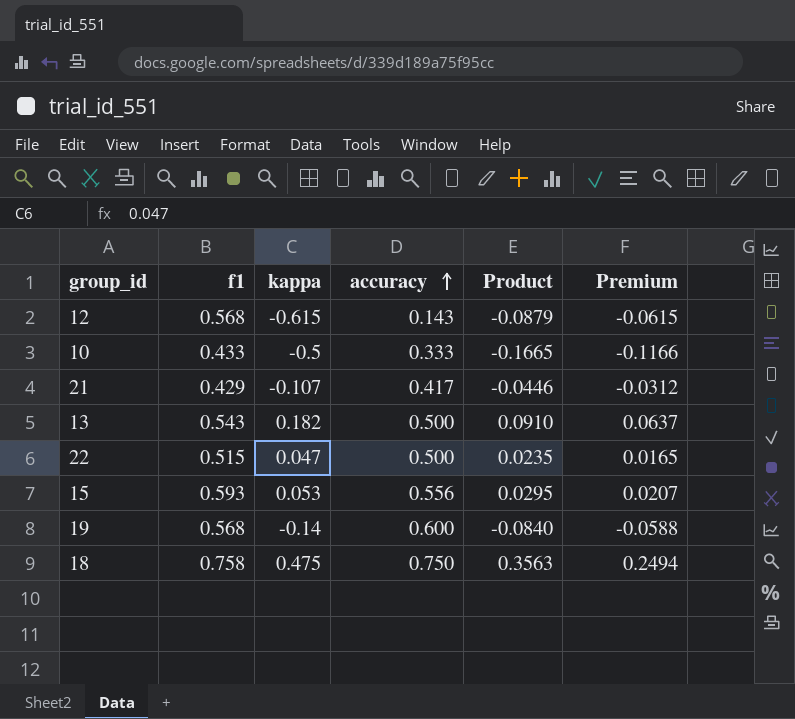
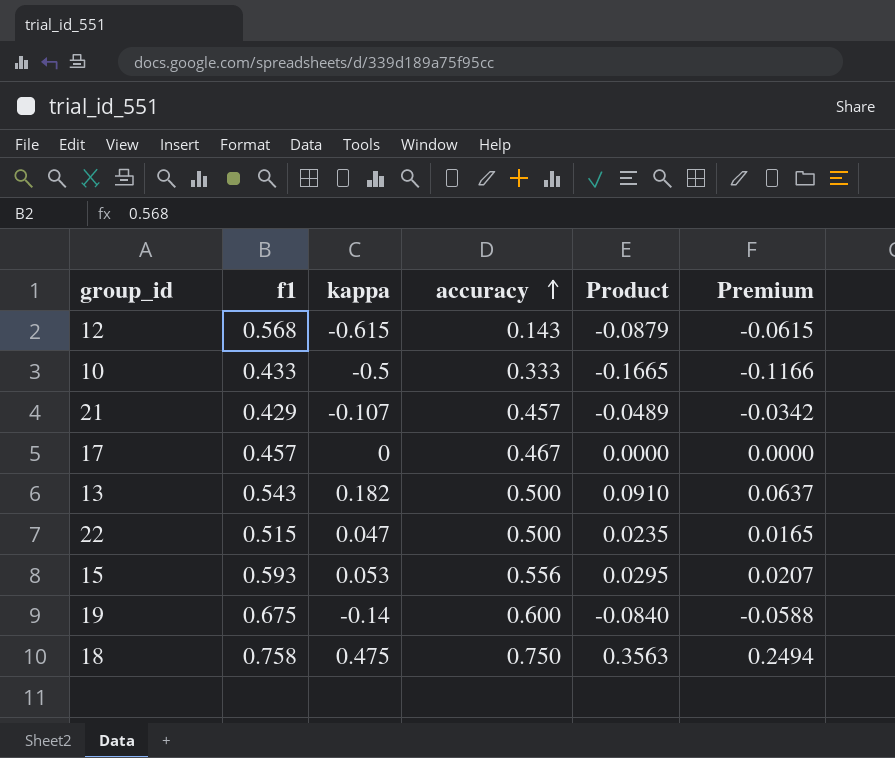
21 | accuracy: 0.417 -> 0.457
21 | Product: -0.0446 -> -0.0489
21 | Premium: -0.0312 -> -0.0342
row 17: none -> 0.457 | 0 | 0.467 | 0.0000 | 0.0000
19 | f1: 0.568 -> 0.675

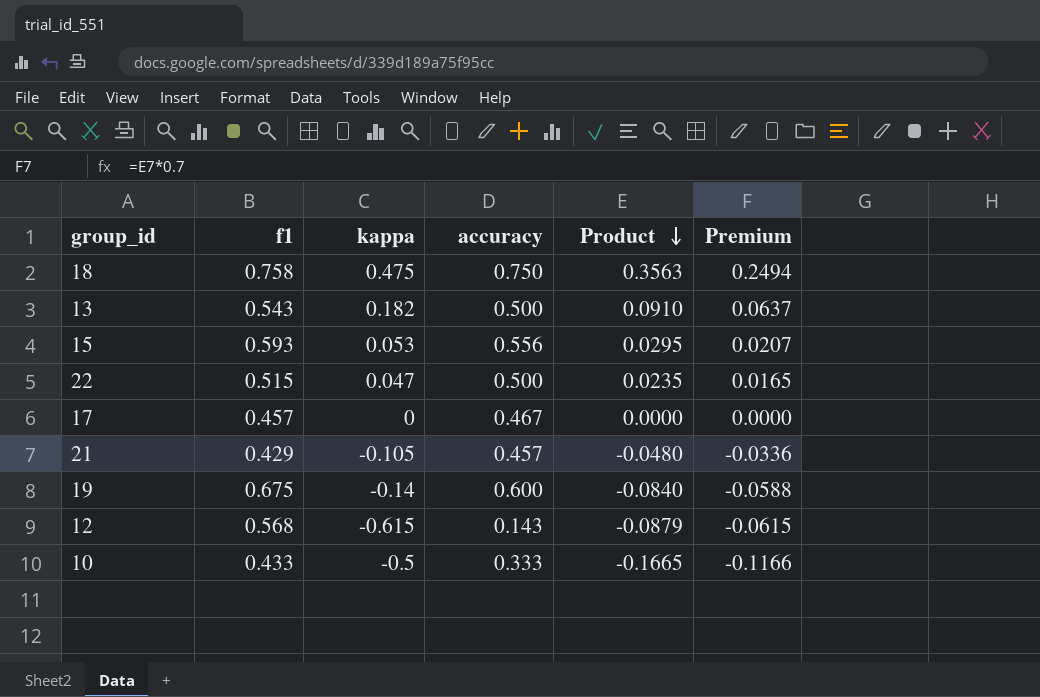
row order: accuracy ascending -> Product descending
21 | kappa: -0.107 -> -0.105
21 | Product: -0.0489 -> -0.0480
21 | Premium: -0.0342 -> -0.0336

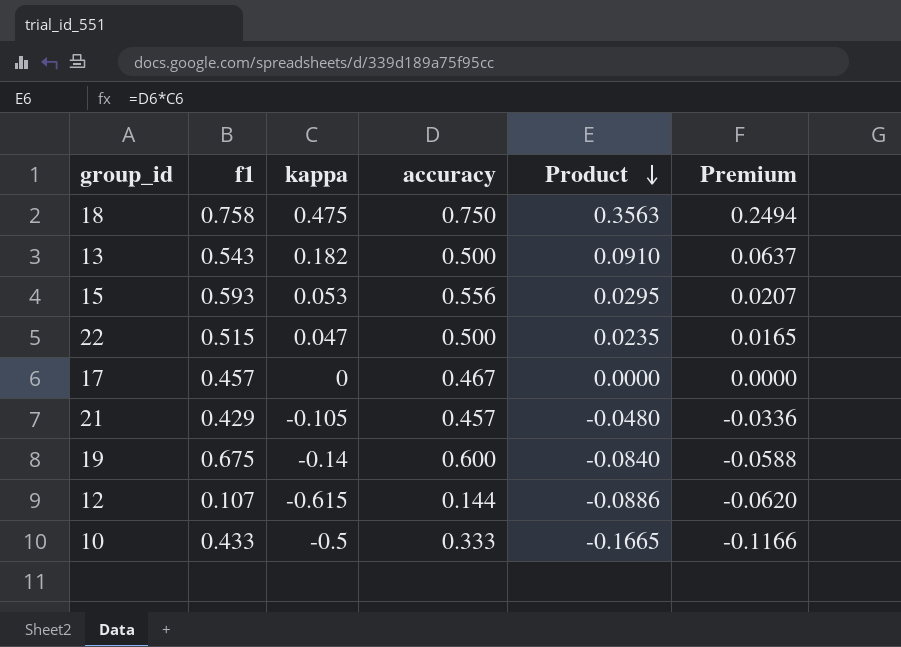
12 | f1: 0.568 -> 0.107
12 | accuracy: 0.143 -> 0.144
12 | Product: -0.0879 -> -0.0886
12 | Premium: -0.0615 -> -0.0620

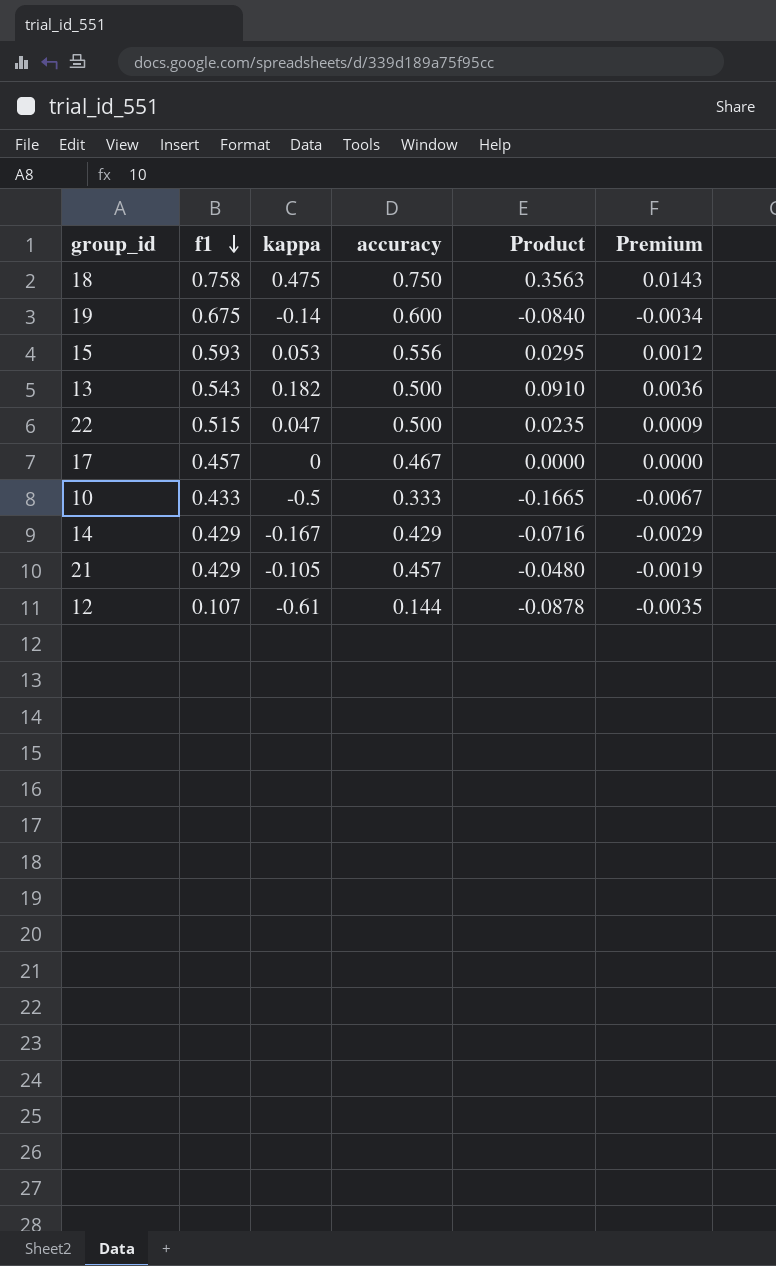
row order: Product descending -> f1 descending
column Premium | formula: [Product] * 0.7 -> [Product] * 0.04
row 14: none -> 0.429 | -0.167 | 0.429 | -0.0716 | -0.0029
12 | kappa: -0.615 -> -0.61
12 | Product: -0.0886 -> -0.0878

